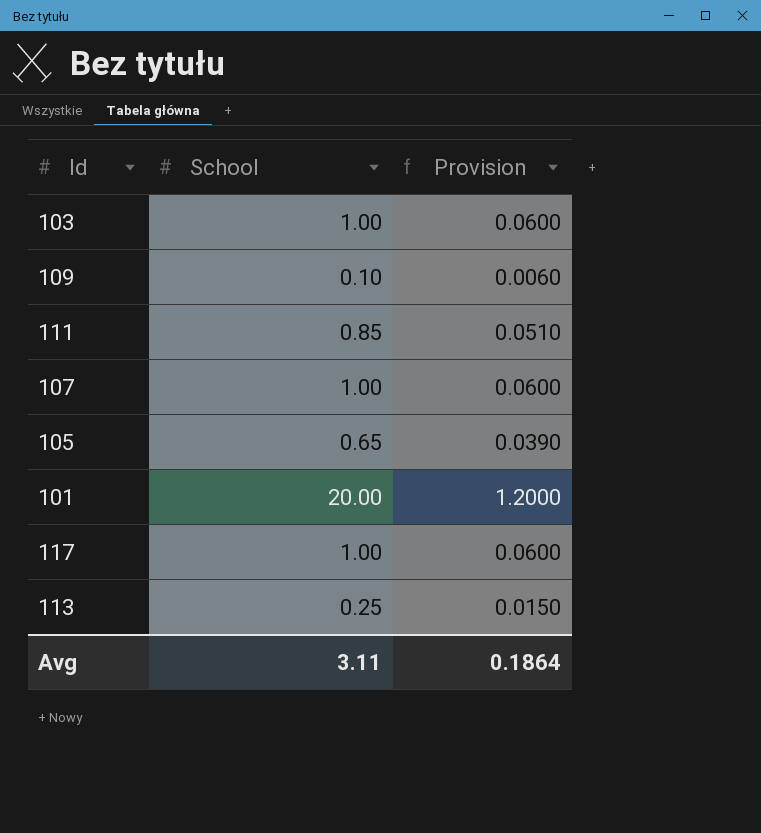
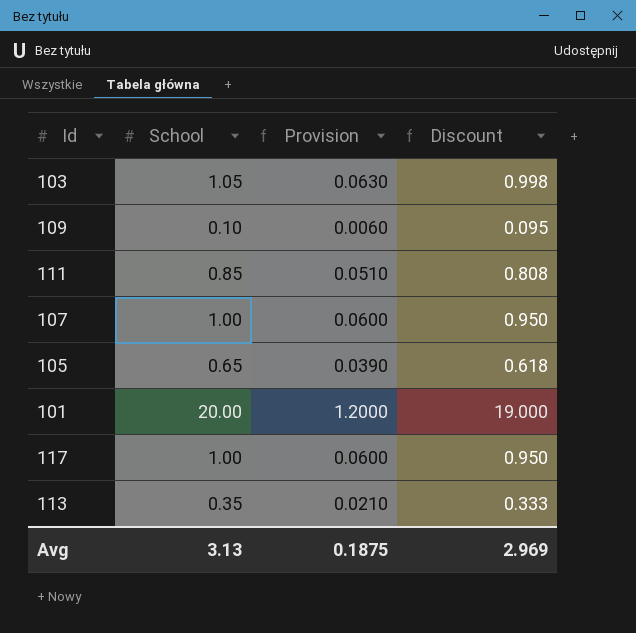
column Discount | formula: none -> [School] * 0.95
103 | School: 1.00 -> 1.05
103 | Provision: 0.0600 -> 0.0630
113 | School: 0.25 -> 0.35
113 | Provision: 0.0150 -> 0.0210
Avg | School: 3.11 -> 3.13
Avg | Provision: 0.1864 -> 0.1875

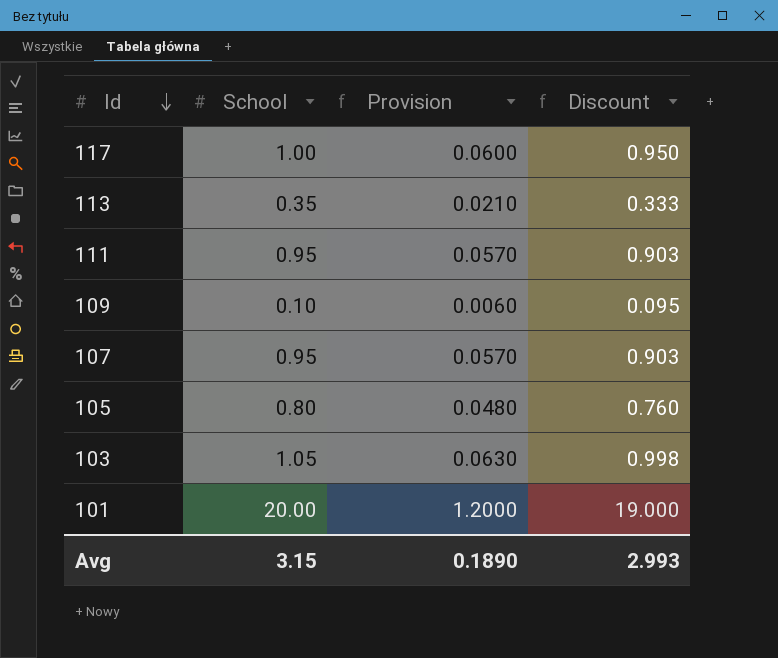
row order: none -> Id descending
111 | School: 0.85 -> 0.95
111 | Provision: 0.0510 -> 0.0570
111 | Discount: 0.808 -> 0.903
107 | School: 1.00 -> 0.95
107 | Provision: 0.0600 -> 0.0570
107 | Discount: 0.950 -> 0.903
105 | School: 0.65 -> 0.80
105 | Provision: 0.0390 -> 0.0480
105 | Discount: 0.618 -> 0.760
Avg | School: 3.13 -> 3.15
Avg | Provision: 0.1875 -> 0.1890
Avg | Discount: 2.969 -> 2.993

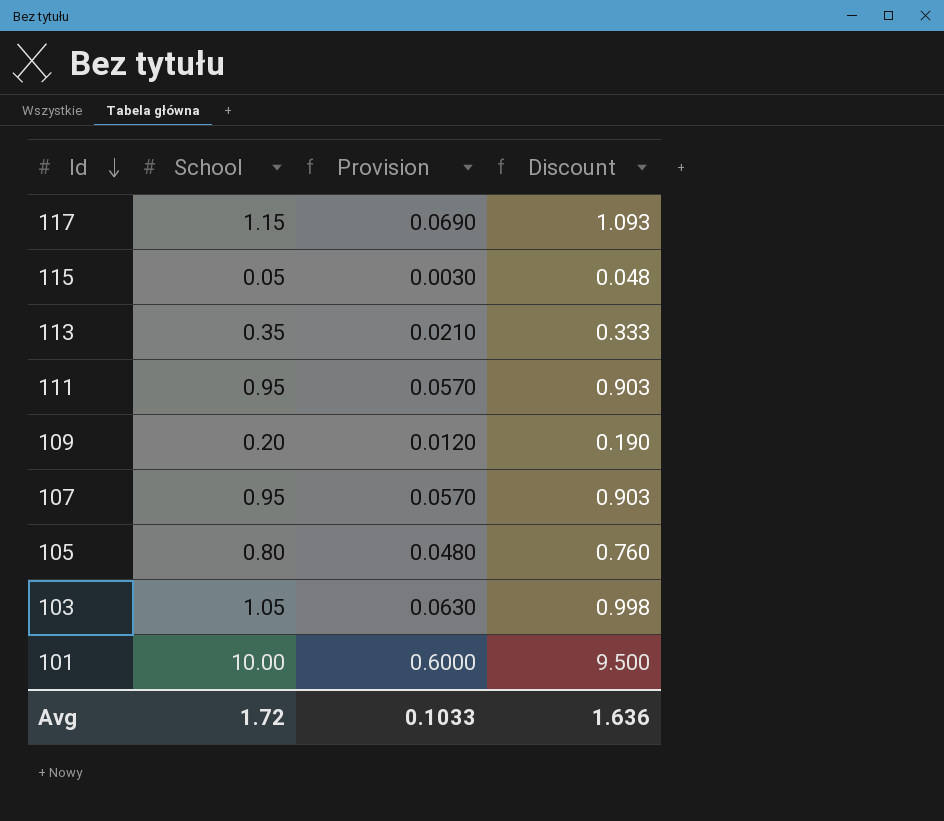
117 | School: 1.00 -> 1.15
117 | Provision: 0.0600 -> 0.0690
117 | Discount: 0.950 -> 1.093
row 115: none -> 0.05 | 0.0030 | 0.048
109 | School: 0.10 -> 0.20
109 | Provision: 0.0060 -> 0.0120
109 | Discount: 0.095 -> 0.190
101 | School: 20.00 -> 10.00
101 | Provision: 1.2000 -> 0.6000
101 | Discount: 19.000 -> 9.500
Avg | School: 3.15 -> 1.72
Avg | Provision: 0.1890 -> 0.1033
Avg | Discount: 2.993 -> 1.636

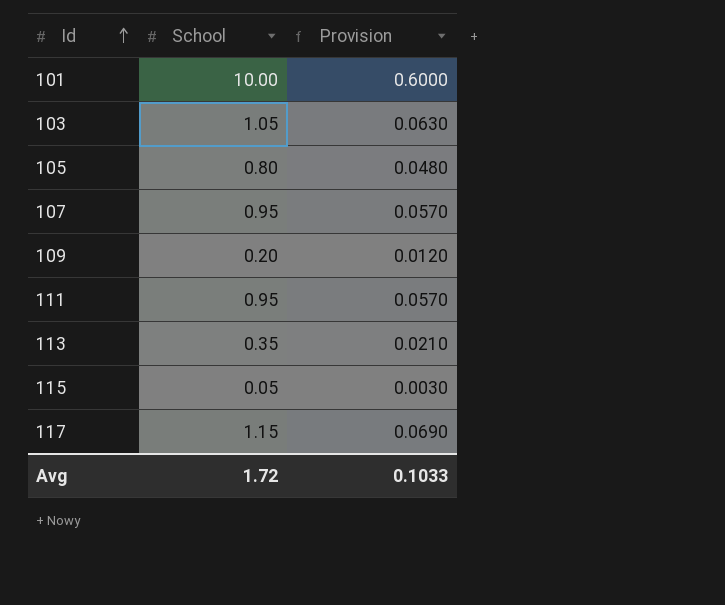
row order: Id descending -> Id ascending
column Discount | formula: [School] * 0.95 -> none

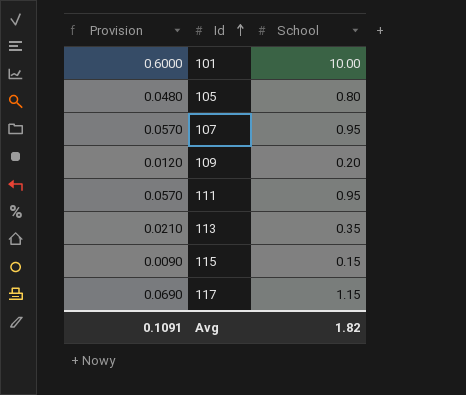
column Provision | position: 3 -> 1
row 103: 1.05 | 0.0630 -> none
115 | Provision: 0.0030 -> 0.0090
115 | School: 0.05 -> 0.15
Avg | Provision: 0.1033 -> 0.1091
Avg | School: 1.72 -> 1.82

